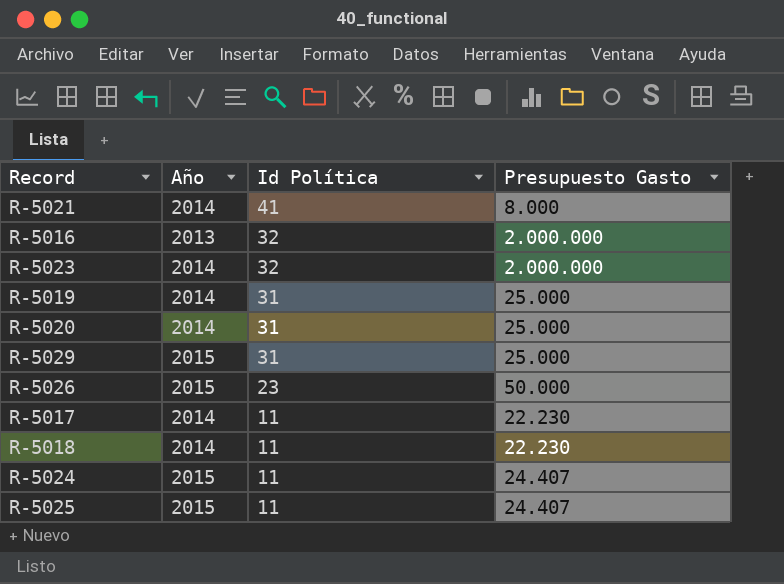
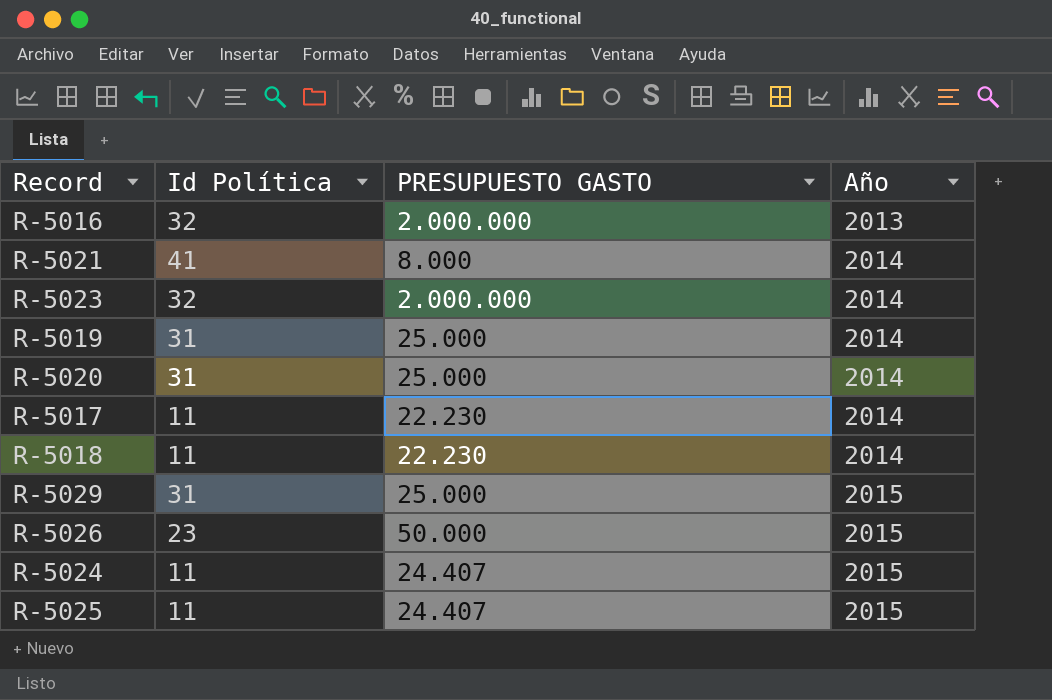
row order: Id Política descending -> Año ascending
column name: Presupuesto Gasto -> PRESUPUESTO GASTO
column Año | position: 2 -> 4

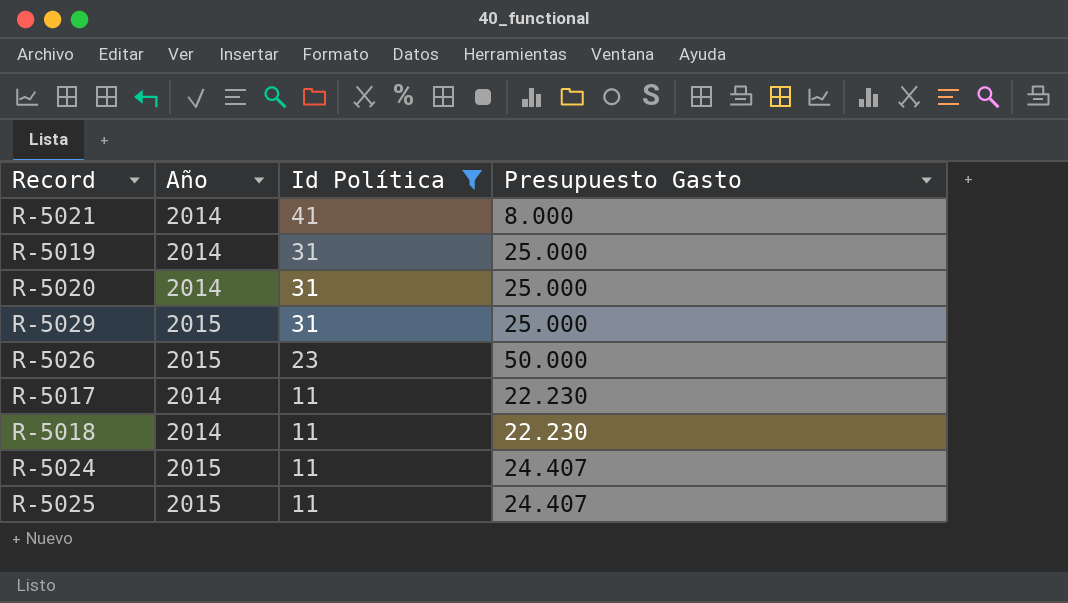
filter: none -> Id Política != 32
row order: Año ascending -> Id Política descending
column Año | position: 4 -> 2
column name: PRESUPUESTO GASTO -> Presupuesto Gasto

